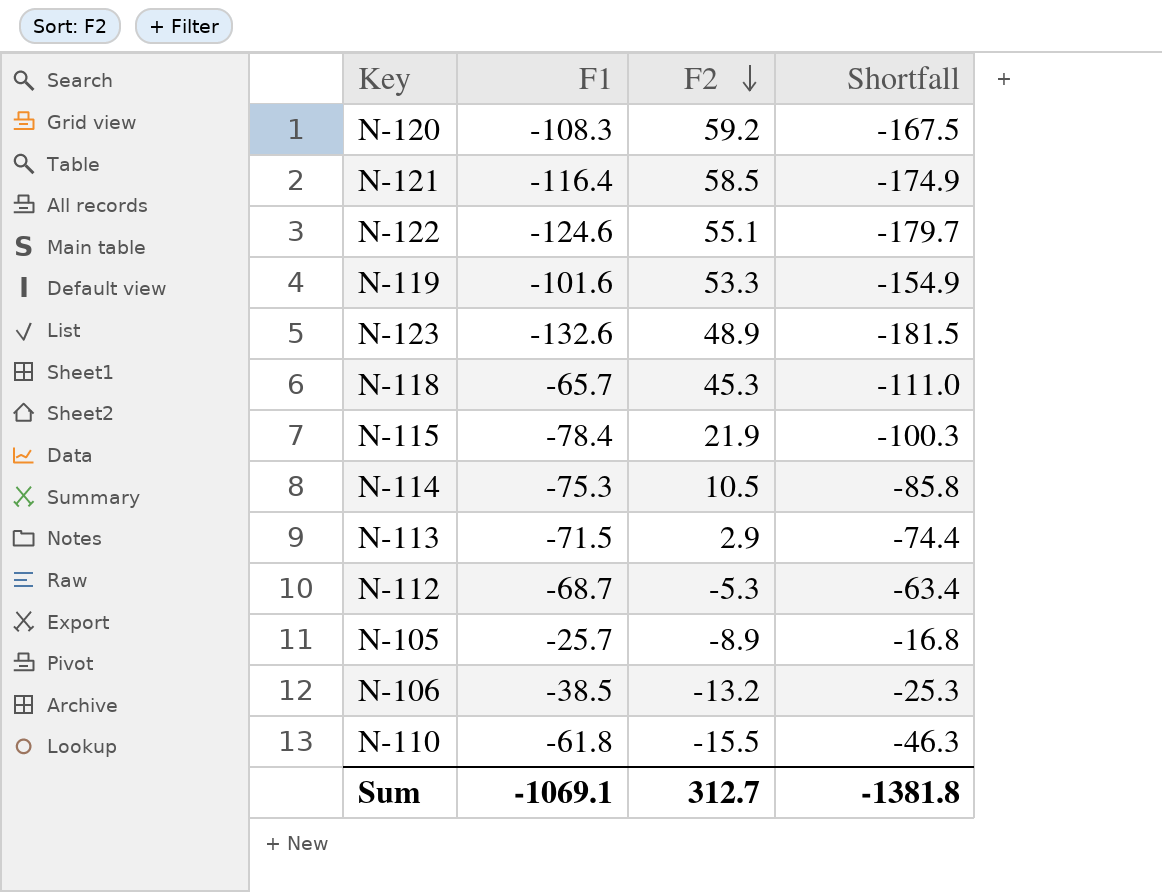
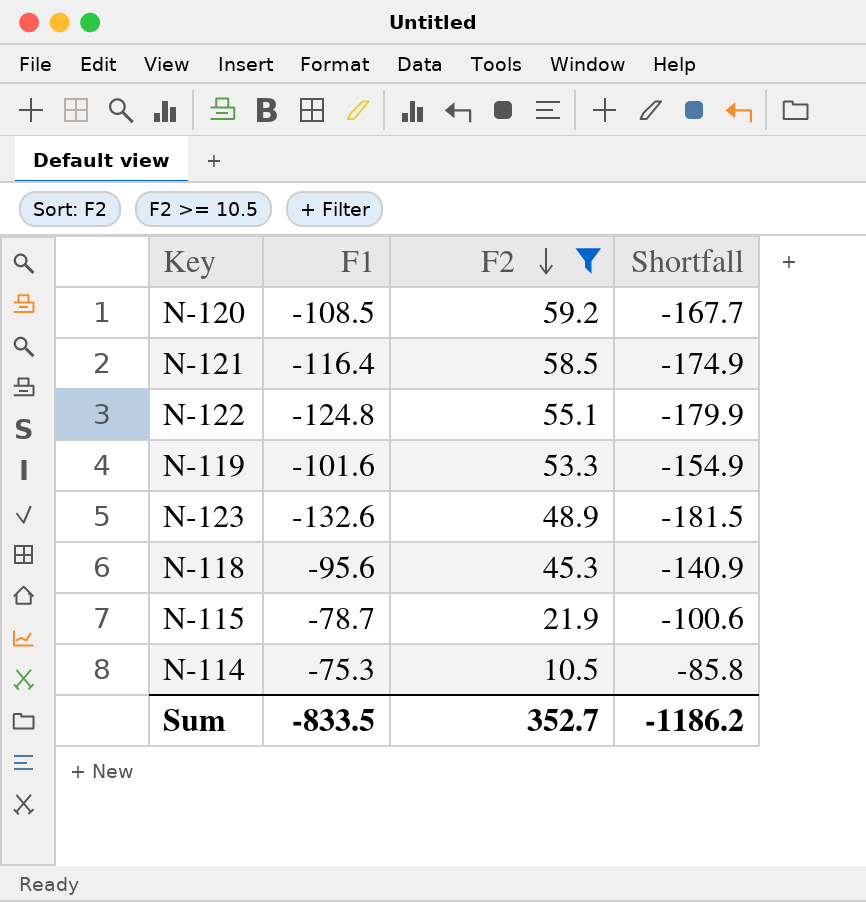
filter: none -> F2 >= 10.5
N-120 | F1: -108.3 -> -108.5
N-120 | Shortfall: -167.5 -> -167.7
N-122 | F1: -124.6 -> -124.8
N-122 | Shortfall: -179.7 -> -179.9
N-118 | F1: -65.7 -> -95.6
N-118 | Shortfall: -111.0 -> -140.9
N-115 | F1: -78.4 -> -78.7
N-115 | Shortfall: -100.3 -> -100.6
Sum | F1: -1069.1 -> -833.5
Sum | F2: 312.7 -> 352.7
Sum | Shortfall: -1381.8 -> -1186.2

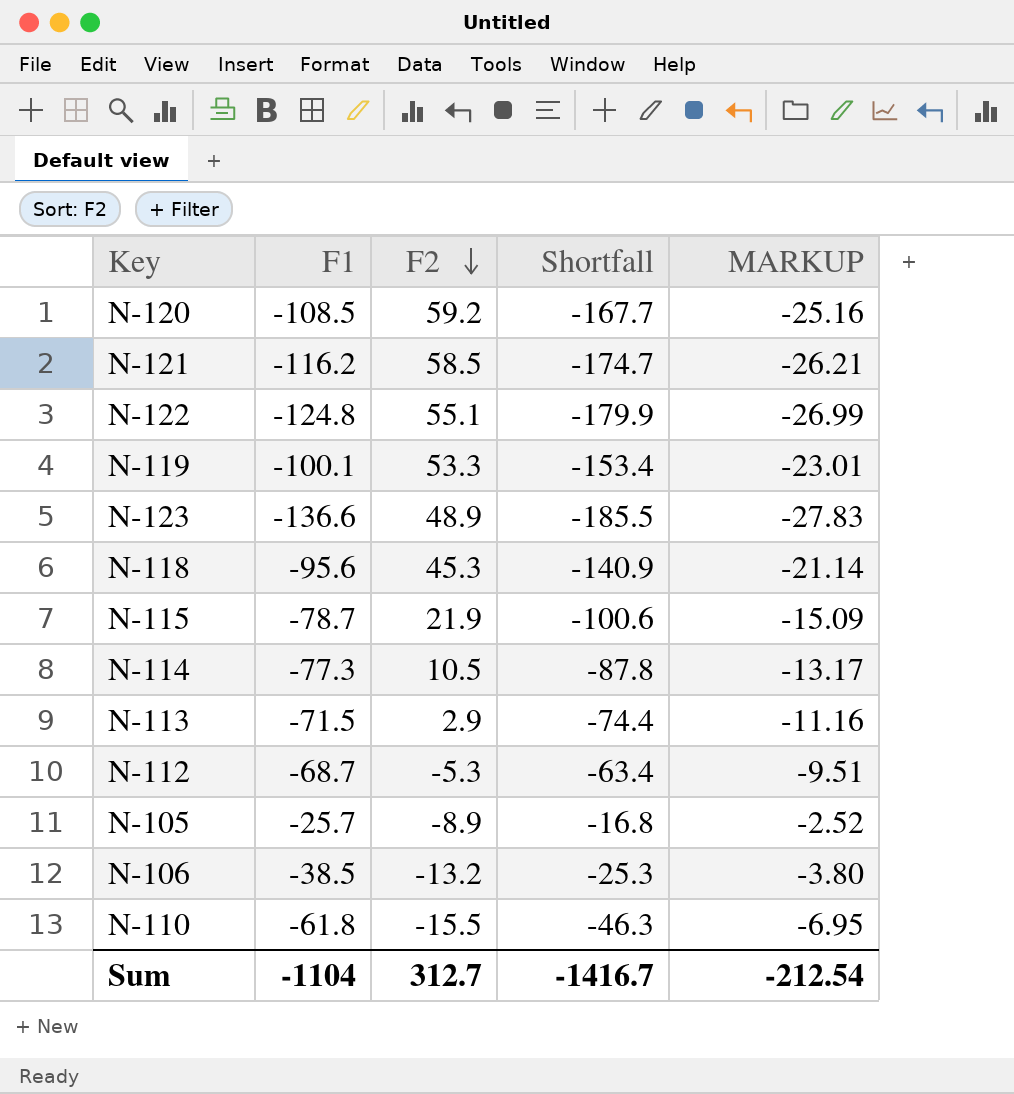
filter: F2 >= 10.5 -> none
column MARKUP | formula: none -> [Shortfall] * 0.15
N-121 | F1: -116.4 -> -116.2
N-121 | Shortfall: -174.9 -> -174.7
N-119 | F1: -101.6 -> -100.1
N-119 | Shortfall: -154.9 -> -153.4
N-123 | F1: -132.6 -> -136.6
N-123 | Shortfall: -181.5 -> -185.5
N-114 | F1: -75.3 -> -77.3
N-114 | Shortfall: -85.8 -> -87.8
Sum | F1: -833.5 -> -1104
Sum | F2: 352.7 -> 312.7
Sum | Shortfall: -1186.2 -> -1416.7

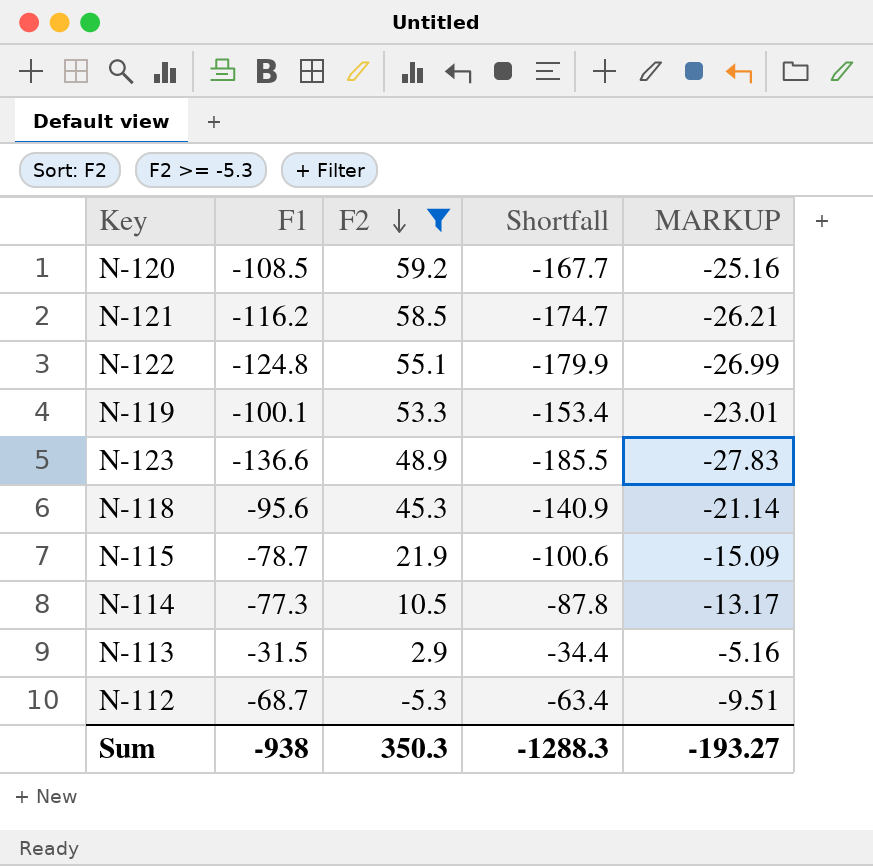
filter: none -> F2 >= -5.3
N-113 | F1: -71.5 -> -31.5
N-113 | Shortfall: -74.4 -> -34.4
N-113 | MARKUP: -11.16 -> -5.16
Sum | F1: -1104 -> -938
Sum | F2: 312.7 -> 350.3
Sum | Shortfall: -1416.7 -> -1288.3
Sum | MARKUP: -212.54 -> -193.27

